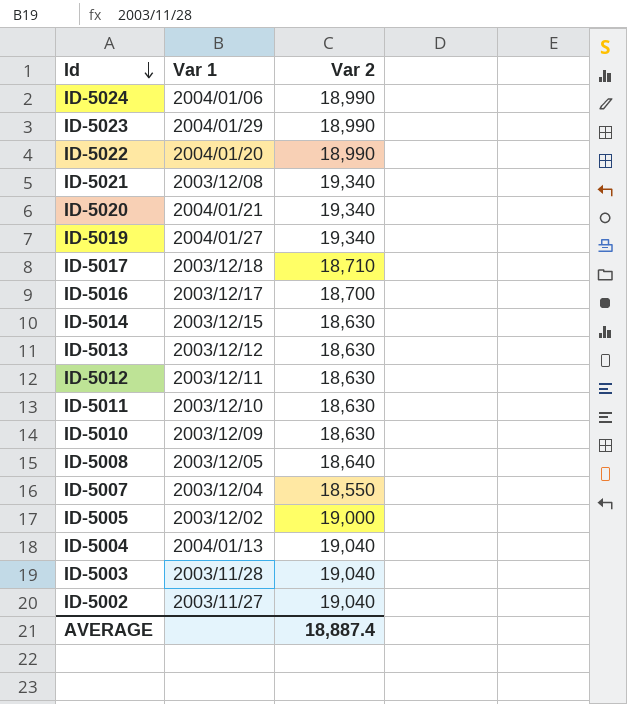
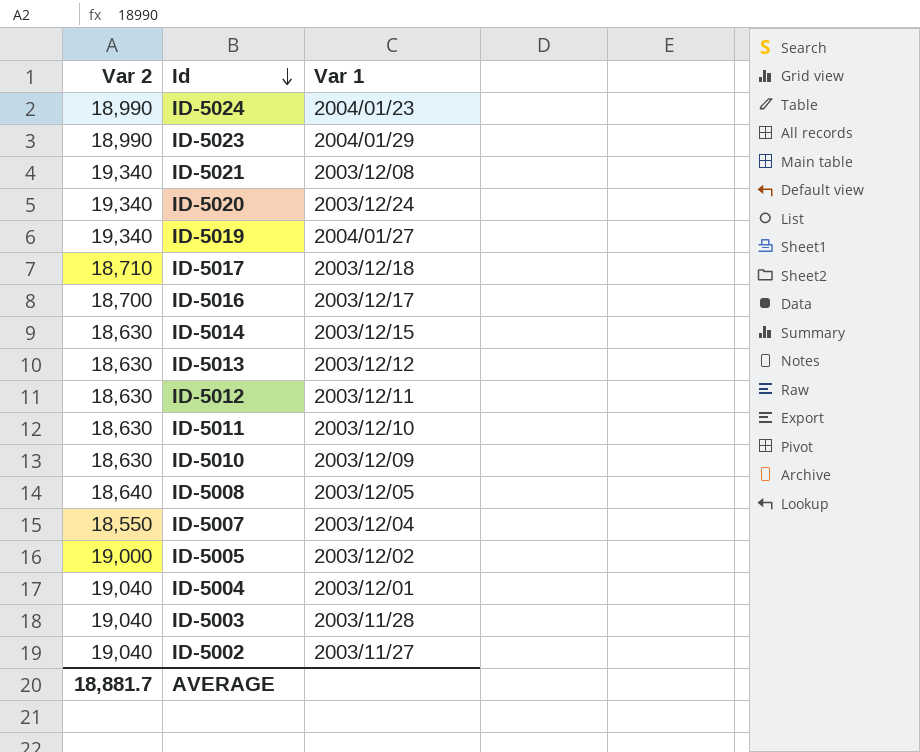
column Var 2 | position: 3 -> 1
row ID-5022: 2004/01/20 | 18,990 -> none
ID-5024 | Var 1: 2004/01/06 -> 2004/01/23
ID-5020 | Var 1: 2004/01/21 -> 2003/12/24
ID-5004 | Var 1: 2004/01/13 -> 2003/12/01
AVERAGE | Var 2: 18,887.4 -> 18,881.7

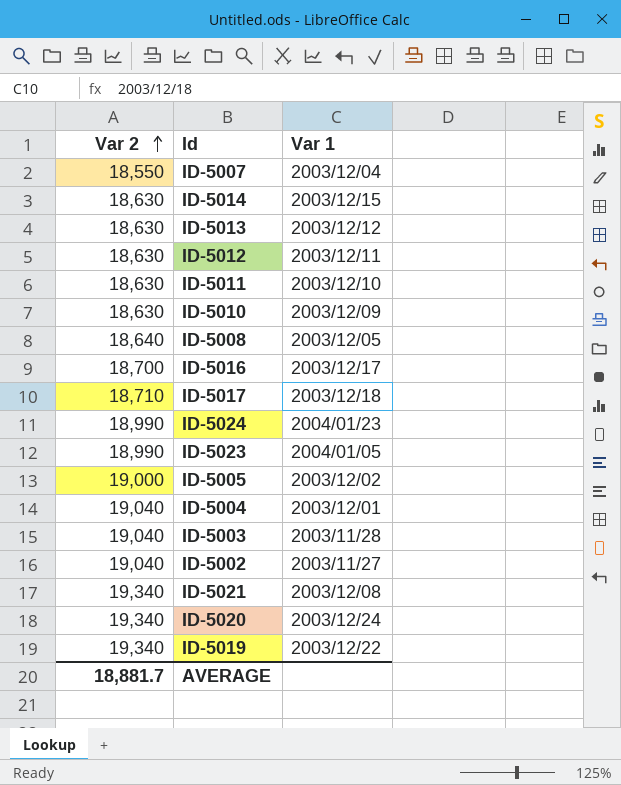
row order: Id descending -> Var 2 ascending
ID-5023 | Var 1: 2004/01/29 -> 2004/01/05
ID-5019 | Var 1: 2004/01/27 -> 2003/12/22

